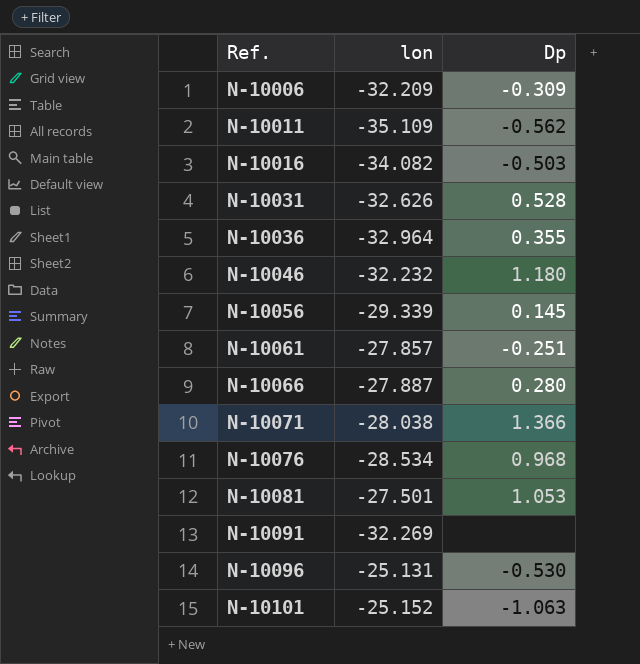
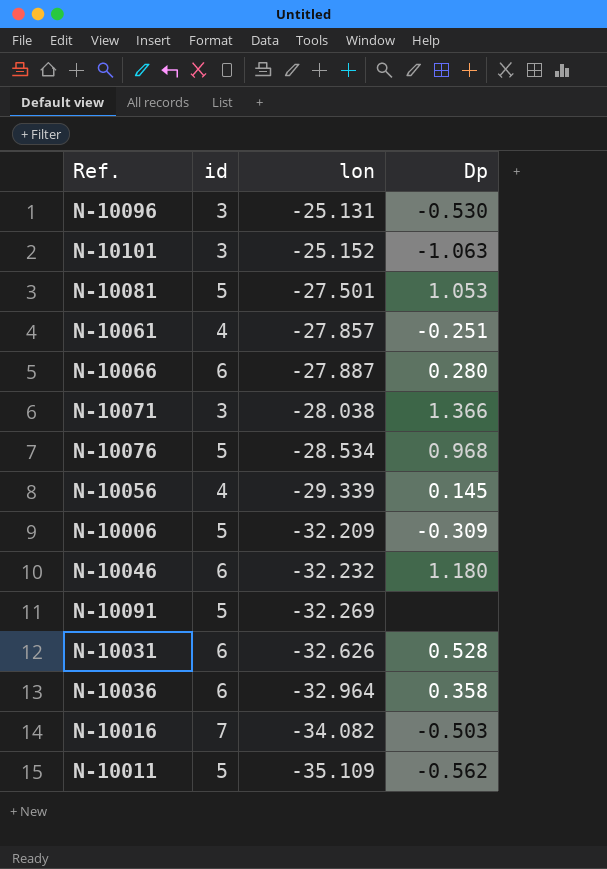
row order: Ref. ascending -> lon descending
column id | position: none -> 2
N-10036 | Dp: 0.355 -> 0.358

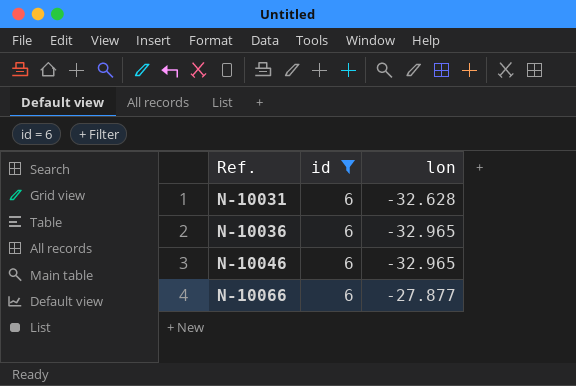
filter: none -> id = 6
row order: lon descending -> Ref. ascending
column Dp | position: 4 -> none
N-10031 | lon: -32.626 -> -32.628
N-10036 | lon: -32.964 -> -32.965
N-10046 | lon: -32.232 -> -32.965
N-10066 | lon: -27.887 -> -27.877

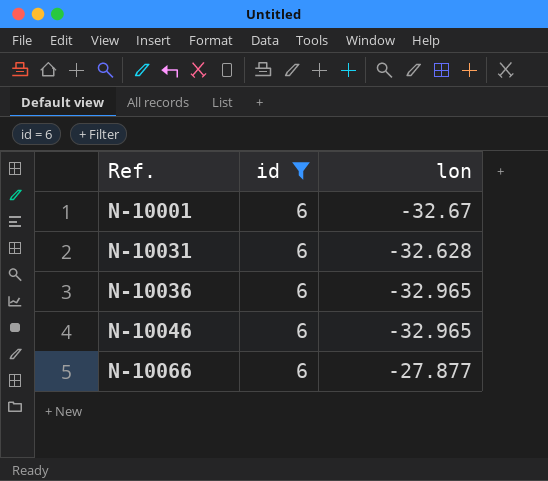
row N-10001: none -> 6 | -32.67

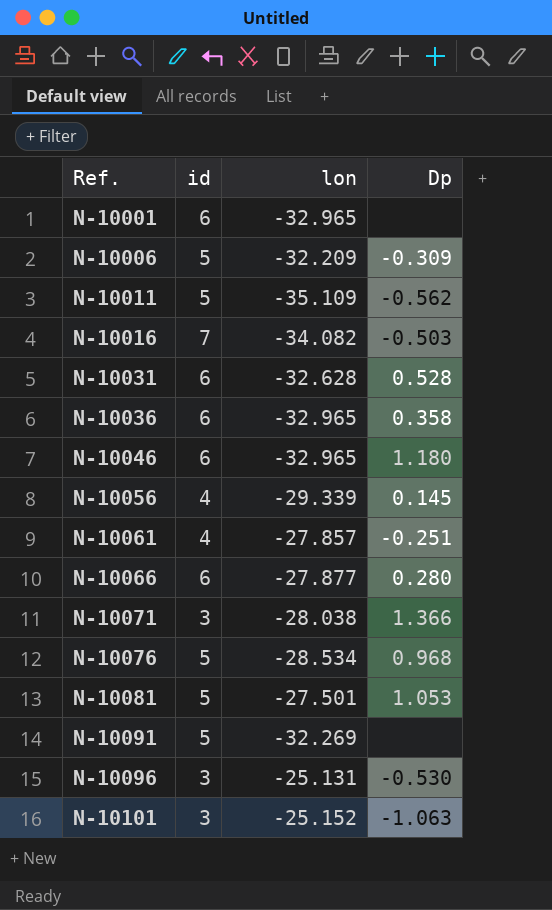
filter: id = 6 -> none
column Dp | position: none -> 4
N-10001 | lon: -32.67 -> -32.965

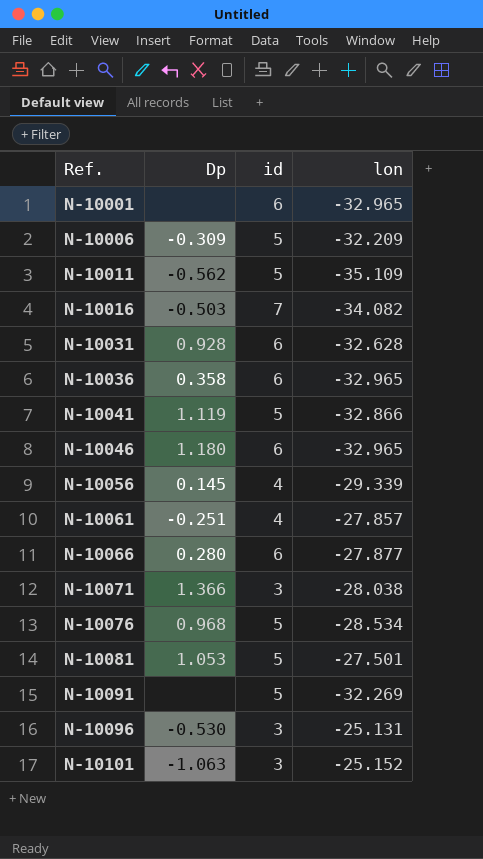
column Dp | position: 4 -> 2
N-10031 | Dp: 0.528 -> 0.928
row N-10041: none -> 1.119 | 5 | -32.866

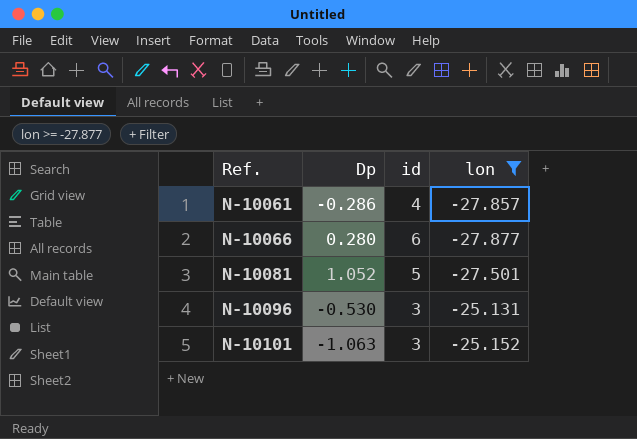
filter: none -> lon >= -27.877
N-10061 | Dp: -0.251 -> -0.286
N-10081 | Dp: 1.053 -> 1.052

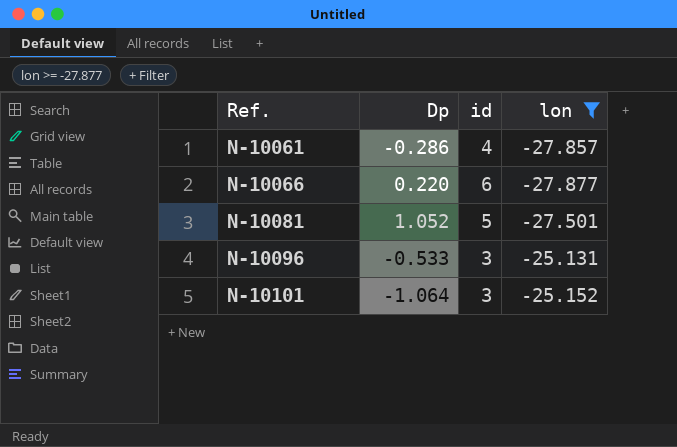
N-10066 | Dp: 0.280 -> 0.220
N-10096 | Dp: -0.530 -> -0.533
N-10101 | Dp: -1.063 -> -1.064

